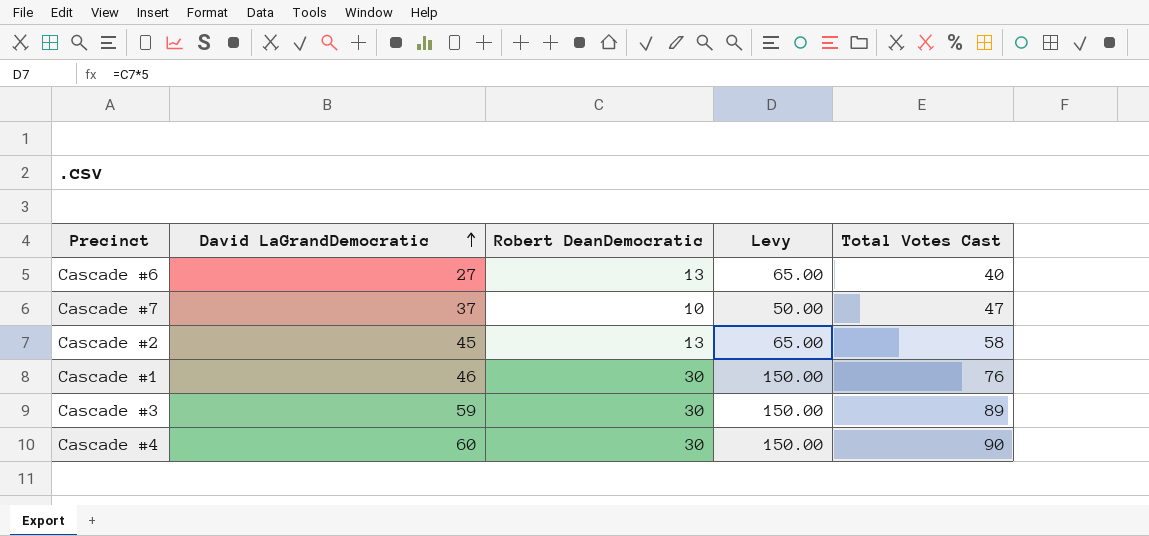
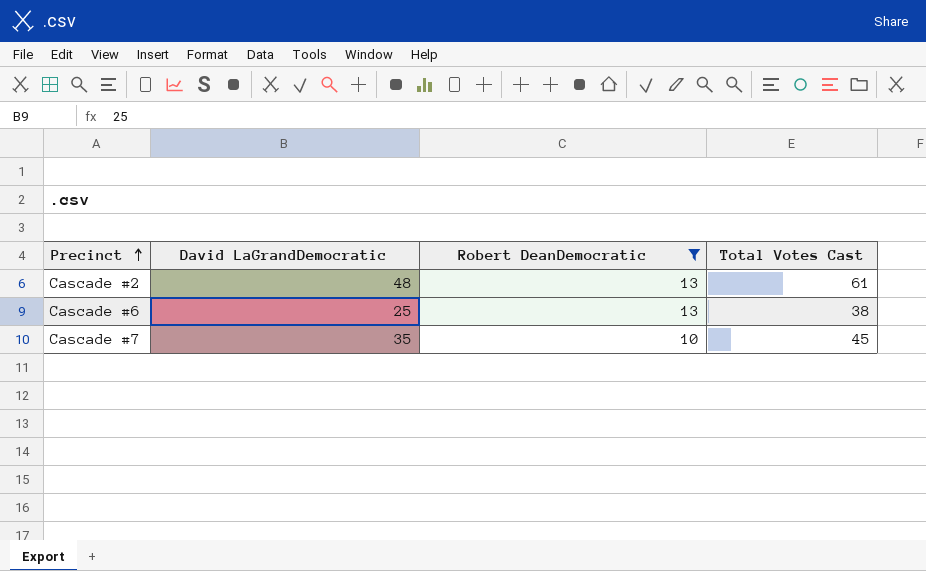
filter: none -> Robert DeanDemocratic != 30
row order: David LaGrandDemocratic ascending -> Precinct ascending
column Levy | formula: [Robert DeanDemocratic] * 5 -> none
Cascade #2 | David LaGrandDemocratic: 45 -> 48
Cascade #2 | Total Votes Cast: 58 -> 61
Cascade #6 | David LaGrandDemocratic: 27 -> 25
Cascade #6 | Total Votes Cast: 40 -> 38
Cascade #7 | David LaGrandDemocratic: 37 -> 35
Cascade #7 | Total Votes Cast: 47 -> 45

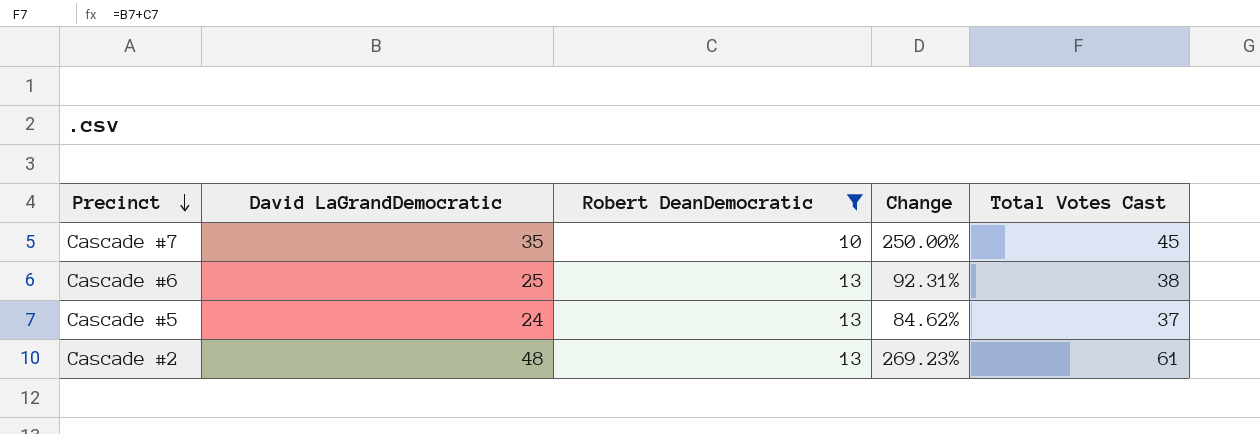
row order: Precinct ascending -> Precinct descending
column Change | formula: none -> ([David LaGrandDemocratic] - [Robert DeanDemocratic]) / [Robert DeanDemocratic]
row Cascade #5: none -> 24 | 13 | 84.62% | 37

